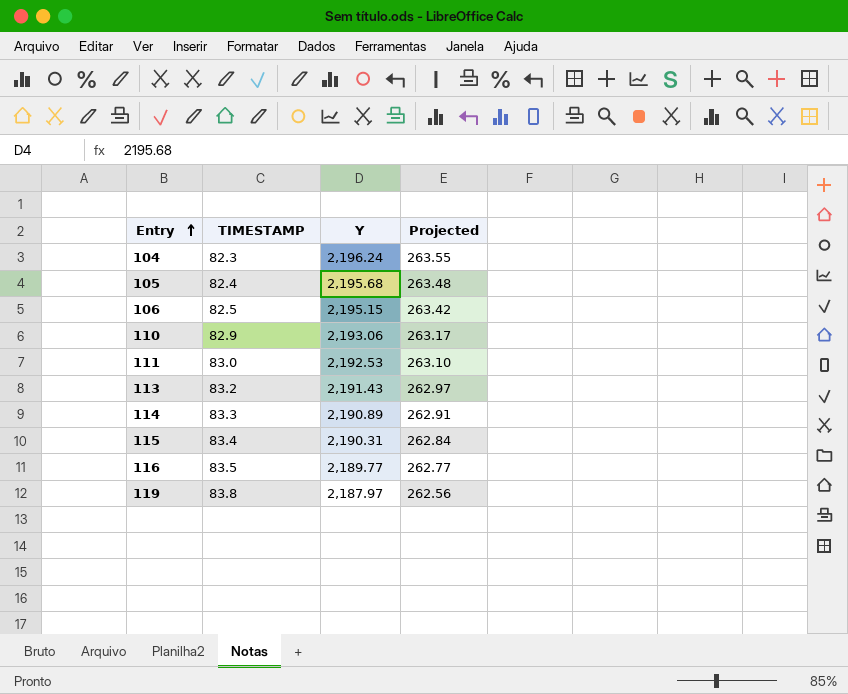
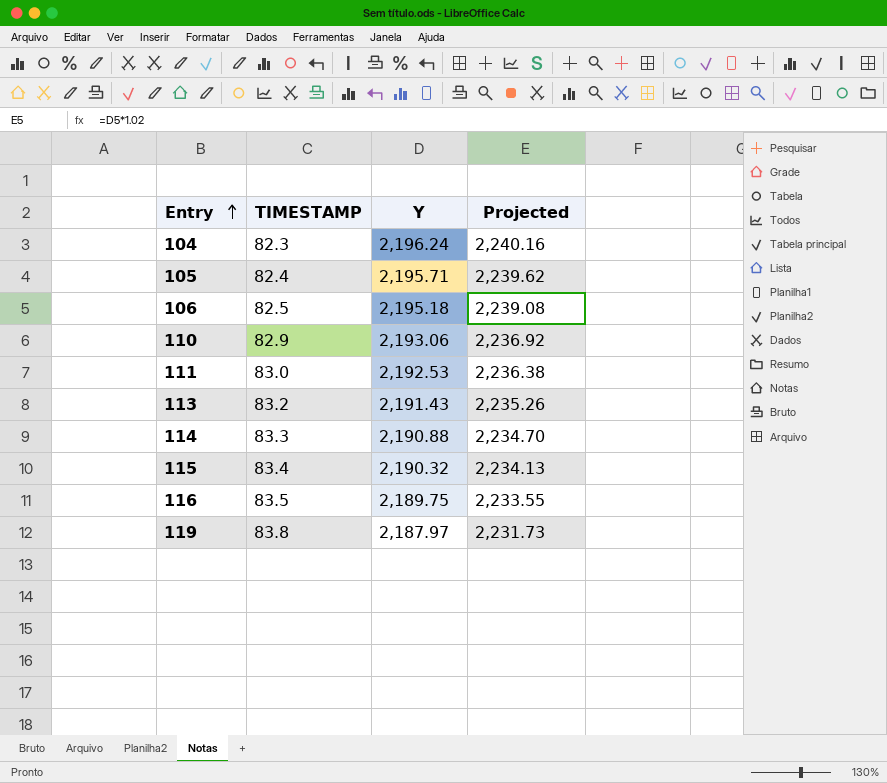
column Projected | formula: [Y] * 0.12 -> [Y] * 1.02
105 | Y: 2,195.68 -> 2,195.71
106 | Y: 2,195.15 -> 2,195.18
114 | Y: 2,190.89 -> 2,190.88
115 | Y: 2,190.31 -> 2,190.32
116 | Y: 2,189.77 -> 2,189.75

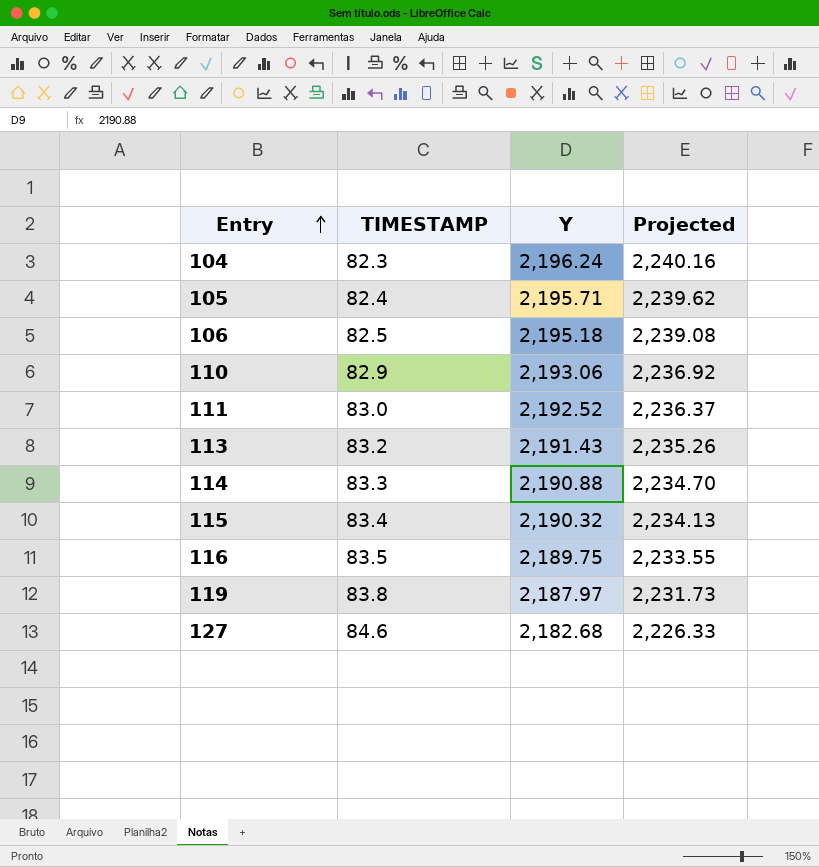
111 | Y: 2,192.53 -> 2,192.52
111 | Projected: 2,236.38 -> 2,236.37
row 127: none -> 84.6 | 2,182.68 | 2,226.33

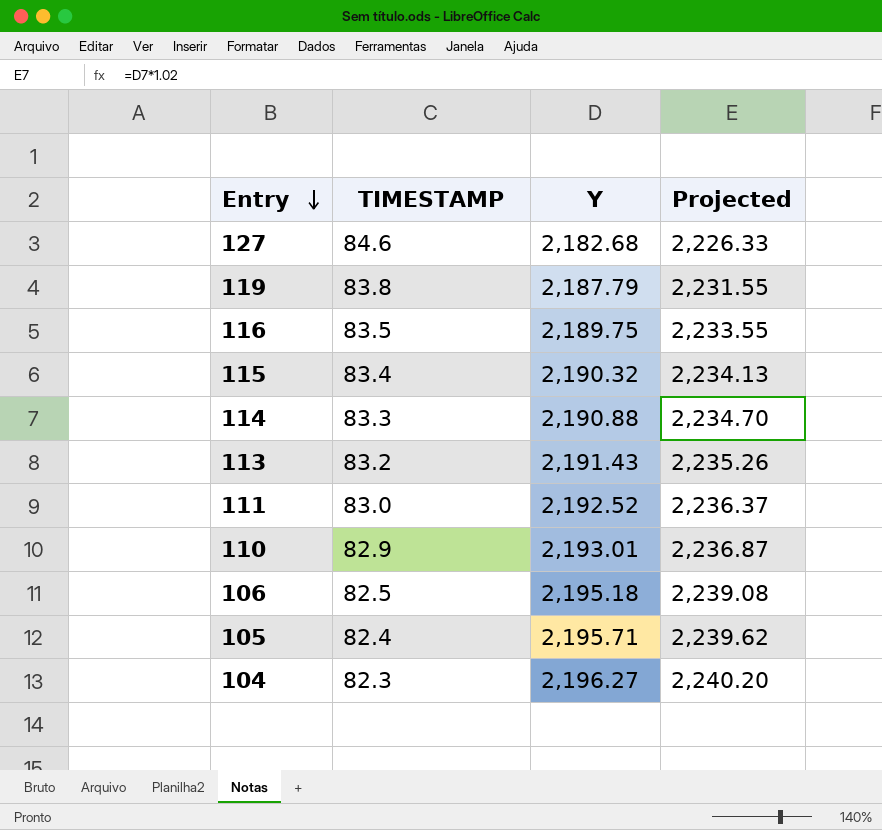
row order: Entry ascending -> Entry descending
119 | Y: 2,187.97 -> 2,187.79
119 | Projected: 2,231.73 -> 2,231.55
110 | Y: 2,193.06 -> 2,193.01
110 | Projected: 2,236.92 -> 2,236.87
104 | Y: 2,196.24 -> 2,196.27
104 | Projected: 2,240.16 -> 2,240.20

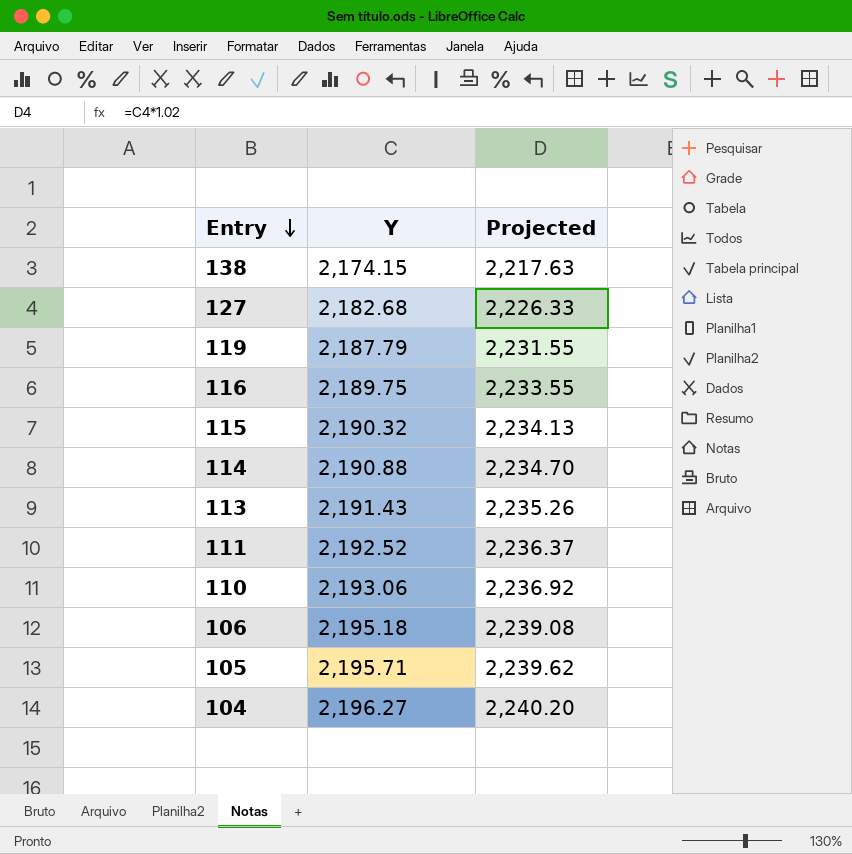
column TIMESTAMP | position: 2 -> none
row 138: none -> 2,174.15 | 2,217.63
110 | Y: 2,193.01 -> 2,193.06
110 | Projected: 2,236.87 -> 2,236.92

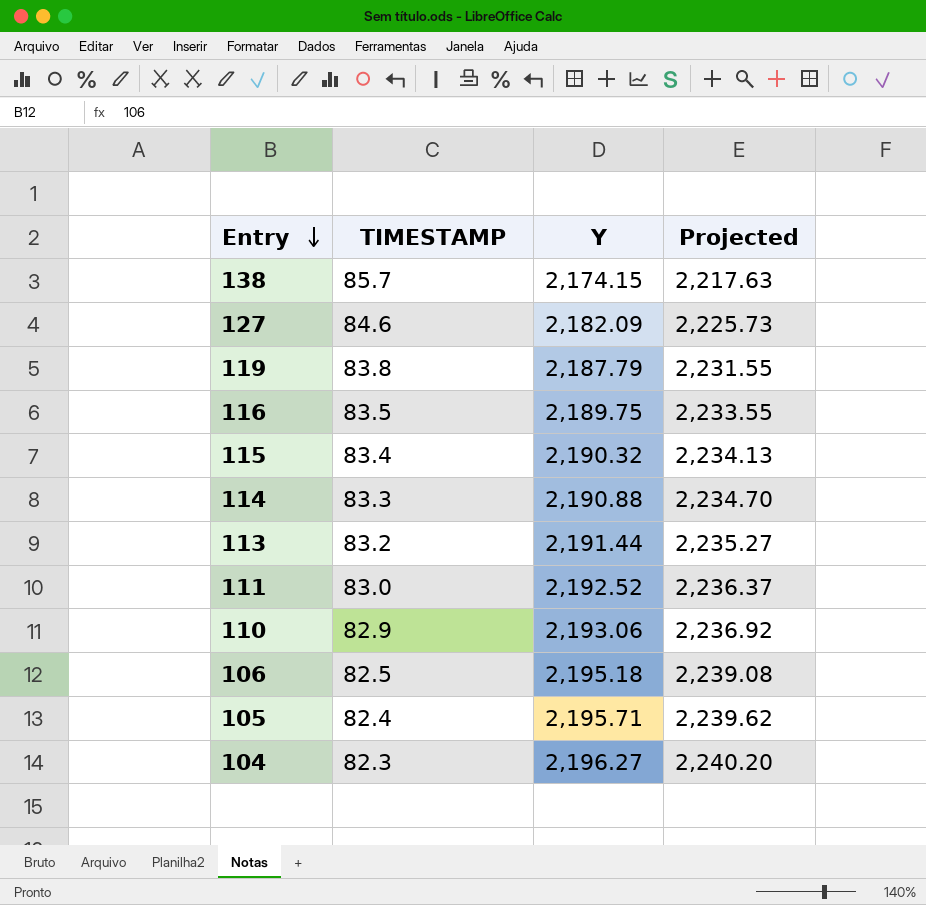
column TIMESTAMP | position: none -> 2
127 | Y: 2,182.68 -> 2,182.09
127 | Projected: 2,226.33 -> 2,225.73
113 | Y: 2,191.43 -> 2,191.44
113 | Projected: 2,235.26 -> 2,235.27

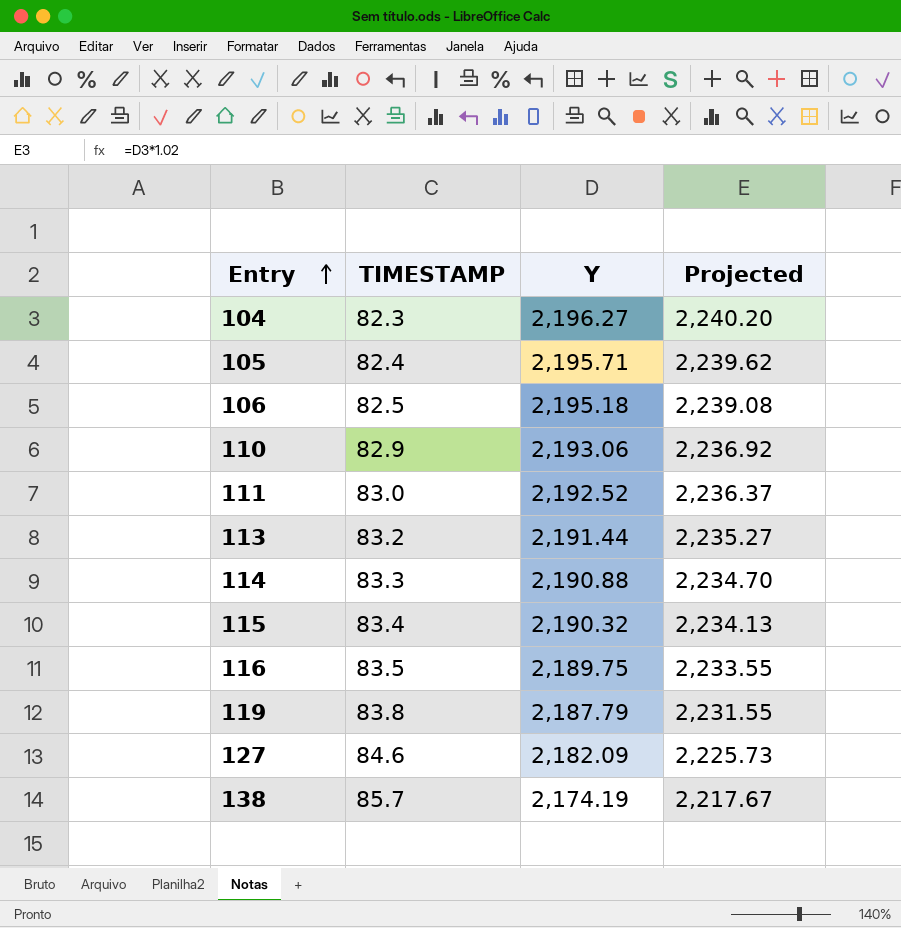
row order: Entry descending -> Entry ascending
138 | Y: 2,174.15 -> 2,174.19
138 | Projected: 2,217.63 -> 2,217.67

